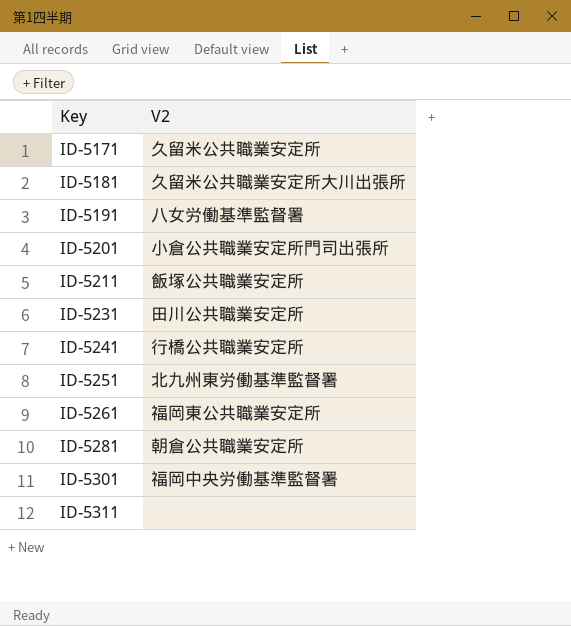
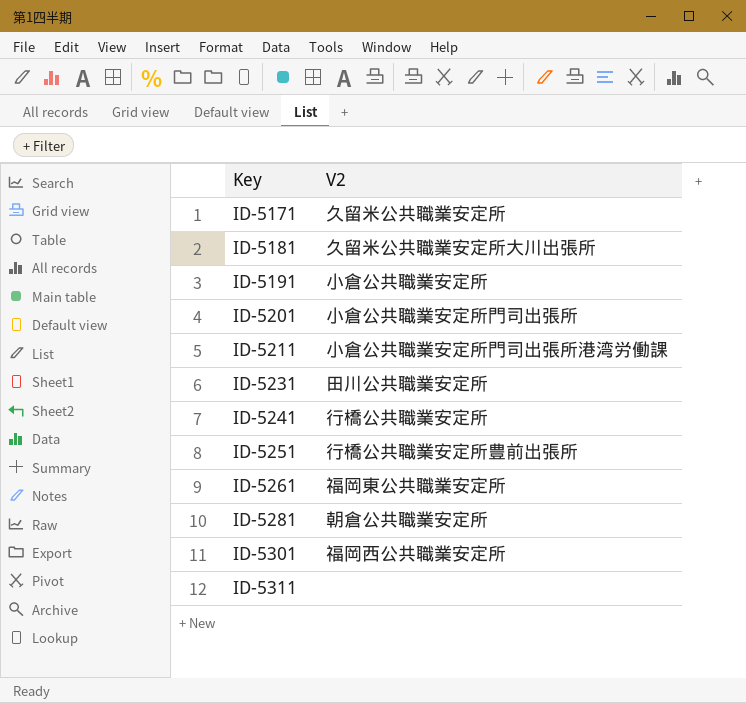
ID-5191 | V2: 八女労働基準監督署 -> 小倉公共職業安定所
ID-5211 | V2: 飯塚公共職業安定所 -> 小倉公共職業安定所門司出張所港湾労働課
ID-5251 | V2: 北九州東労働基準監督署 -> 行橋公共職業安定所豊前出張所
ID-5301 | V2: 福岡中央労働基準監督署 -> 福岡西公共職業安定所

